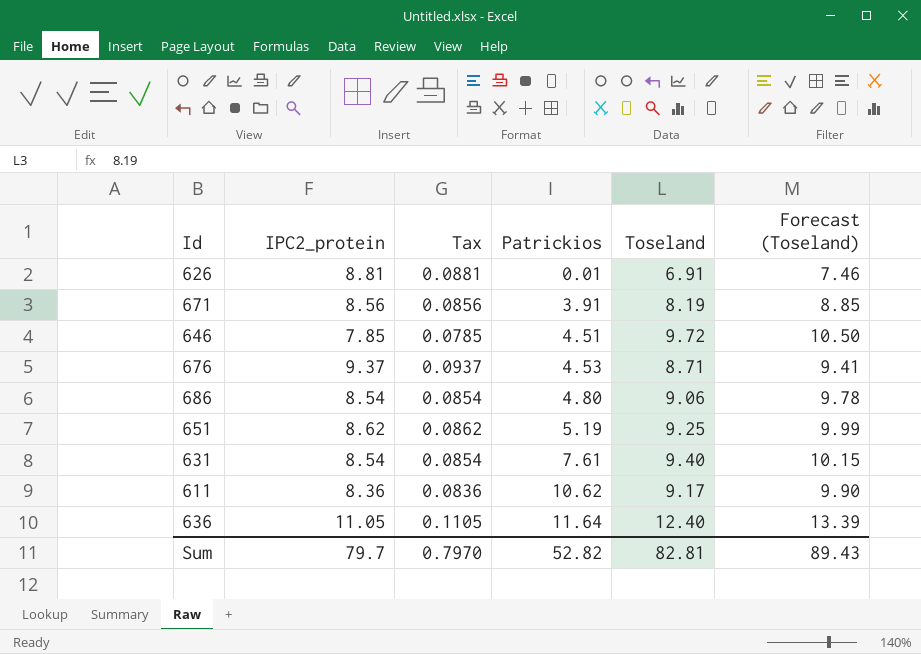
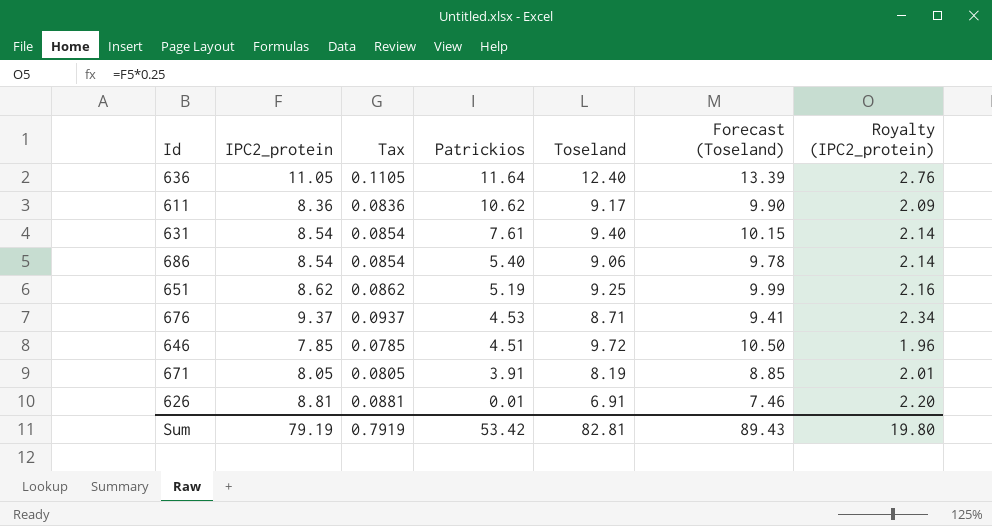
row order: Patrickios ascending -> Patrickios descending
column Royalty (IPC2_protein) | formula: none -> [IPC2_protein] * 0.25
686 | Patrickios: 4.80 -> 5.40
671 | IPC2_protein: 8.56 -> 8.05
671 | Tax: 0.0856 -> 0.0805
Sum | IPC2_protein: 79.7 -> 79.19
Sum | Tax: 0.7970 -> 0.7919
Sum | Patrickios: 52.82 -> 53.42

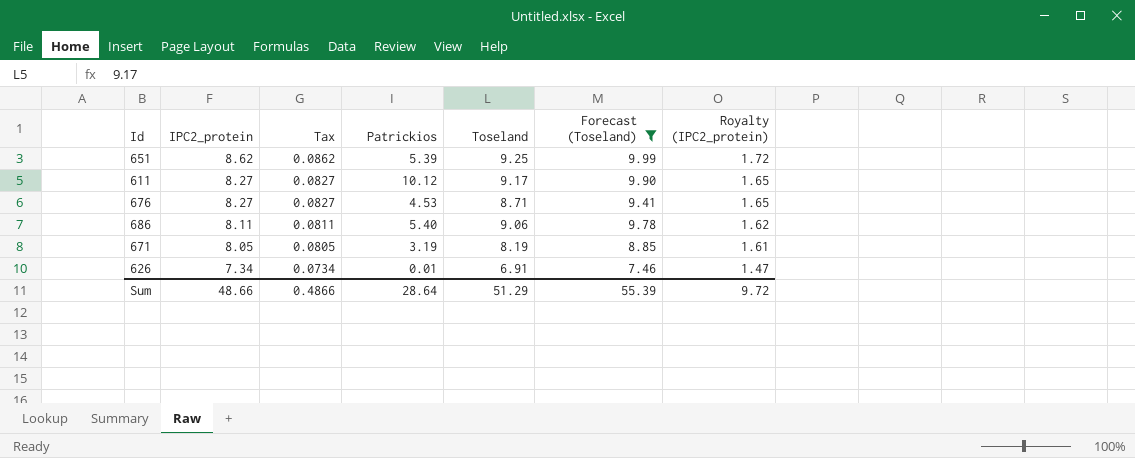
filter: none -> Forecast (Toseland) <= 9.99
row order: Patrickios descending -> IPC2_protein descending
column Royalty (IPC2_protein) | formula: [IPC2_protein] * 0.25 -> [IPC2_protein] * 0.2
651 | Patrickios: 5.19 -> 5.39
611 | IPC2_protein: 8.36 -> 8.27
611 | Tax: 0.0836 -> 0.0827
611 | Patrickios: 10.62 -> 10.12
676 | IPC2_protein: 9.37 -> 8.27
676 | Tax: 0.0937 -> 0.0827
686 | IPC2_protein: 8.54 -> 8.11
686 | Tax: 0.0854 -> 0.0811
671 | Patrickios: 3.91 -> 3.19
626 | IPC2_protein: 8.81 -> 7.34
626 | Tax: 0.0881 -> 0.0734
Sum | IPC2_protein: 79.19 -> 48.66
Sum | Tax: 0.7919 -> 0.4866
Sum | Patrickios: 53.42 -> 28.64
Sum | Toseland: 82.81 -> 51.29
Sum | Forecast (Toseland): 89.43 -> 55.39
Sum | Royalty (IPC2_protein): 19.80 -> 9.72

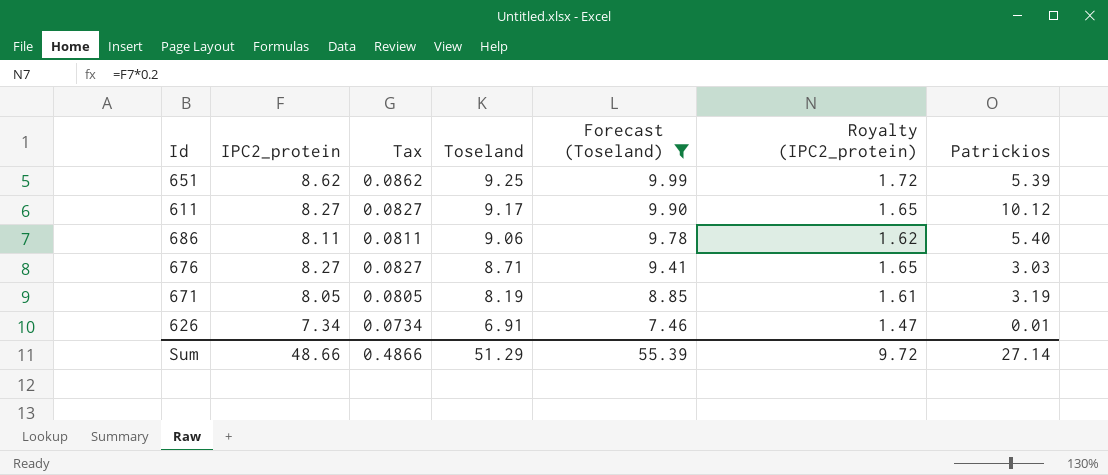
row order: IPC2_protein descending -> Toseland descending
column Patrickios | position: 4 -> 7
676 | Patrickios: 4.53 -> 3.03
Sum | Patrickios: 28.64 -> 27.14

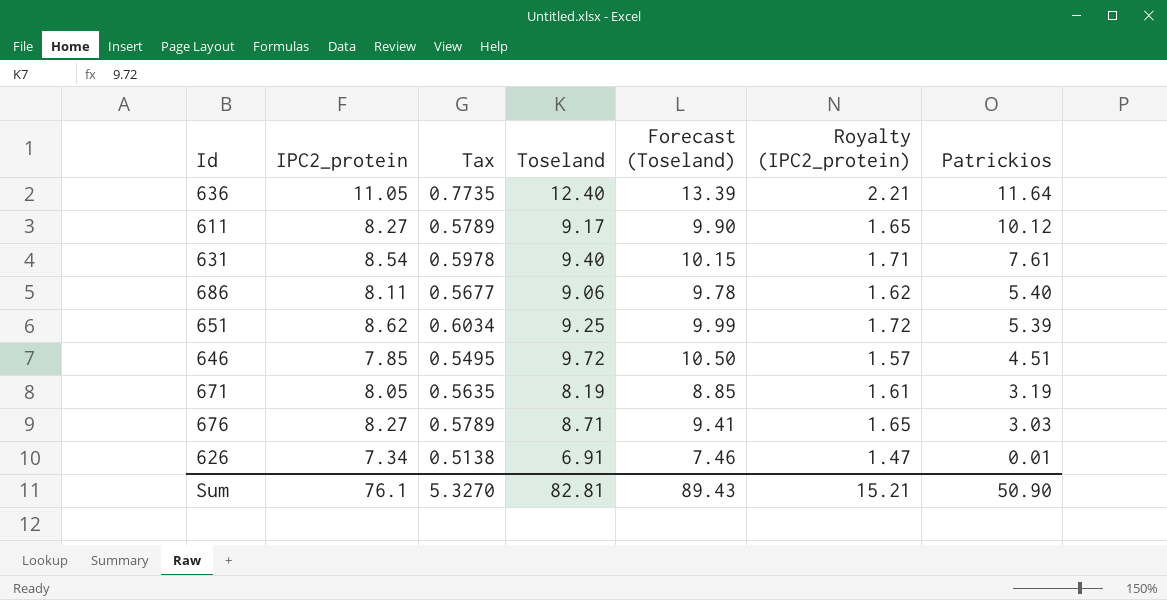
filter: Forecast (Toseland) <= 9.99 -> none
row order: Toseland descending -> Patrickios descending
column Tax | formula: [IPC2_protein] * 0.01 -> [IPC2_protein] * 0.07
Sum | IPC2_protein: 48.66 -> 76.1
Sum | Tax: 0.4866 -> 5.3270
Sum | Toseland: 51.29 -> 82.81
Sum | Forecast (Toseland): 55.39 -> 89.43
Sum | Royalty (IPC2_protein): 9.72 -> 15.21
Sum | Patrickios: 27.14 -> 50.90

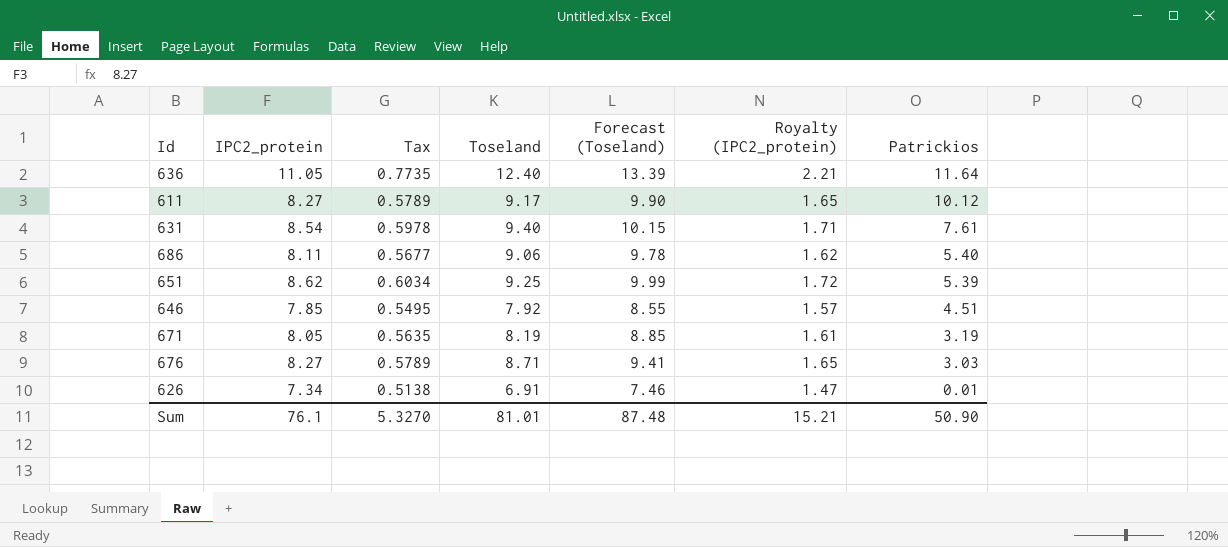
646 | Toseland: 9.72 -> 7.92
646 | Forecast (Toseland): 10.50 -> 8.55
Sum | Toseland: 82.81 -> 81.01
Sum | Forecast (Toseland): 89.43 -> 87.48

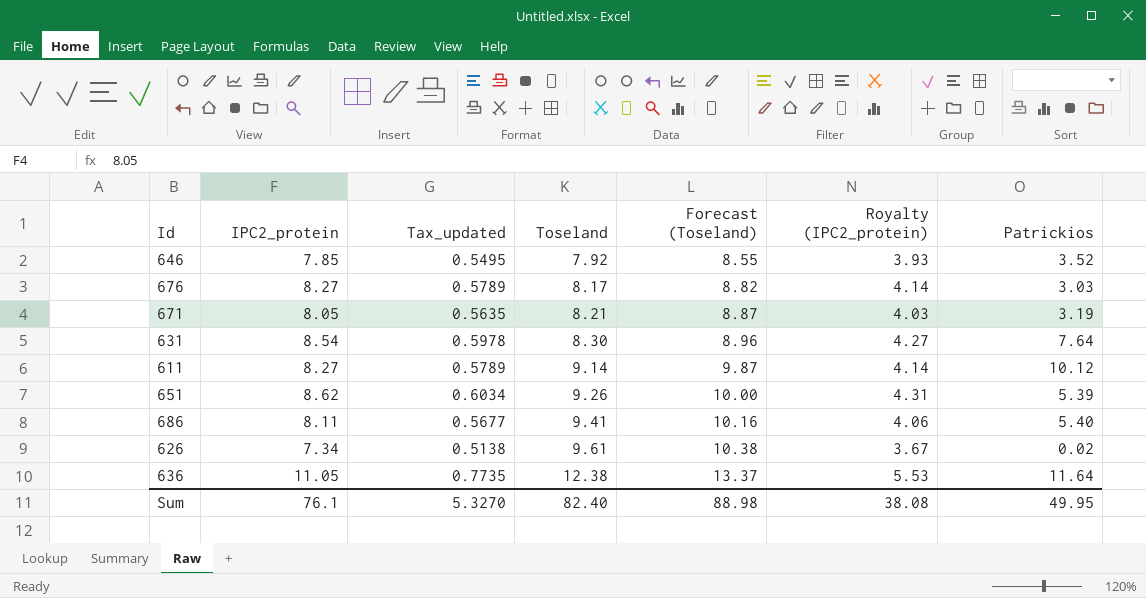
row order: Patrickios descending -> Toseland ascending
column name: Tax -> Tax_updated
column Royalty (IPC2_protein) | formula: [IPC2_protein] * 0.2 -> [IPC2_protein] * 0.5
646 | Patrickios: 4.51 -> 3.52
676 | Toseland: 8.71 -> 8.17
676 | Forecast (Toseland): 9.41 -> 8.82
671 | Toseland: 8.19 -> 8.21
671 | Forecast (Toseland): 8.85 -> 8.87
631 | Toseland: 9.40 -> 8.30
631 | Forecast (Toseland): 10.15 -> 8.96
631 | Patrickios: 7.61 -> 7.64
611 | Toseland: 9.17 -> 9.14
611 | Forecast (Toseland): 9.90 -> 9.87
651 | Toseland: 9.25 -> 9.26
651 | Forecast (Toseland): 9.99 -> 10.00
686 | Toseland: 9.06 -> 9.41
686 | Forecast (Toseland): 9.78 -> 10.16
626 | Toseland: 6.91 -> 9.61
626 | Forecast (Toseland): 7.46 -> 10.38
626 | Patrickios: 0.01 -> 0.02
636 | Toseland: 12.40 -> 12.38
636 | Forecast (Toseland): 13.39 -> 13.37
Sum | Toseland: 81.01 -> 82.40
Sum | Forecast (Toseland): 87.48 -> 88.98
Sum | Royalty (IPC2_protein): 15.21 -> 38.08
Sum | Patrickios: 50.90 -> 49.95

